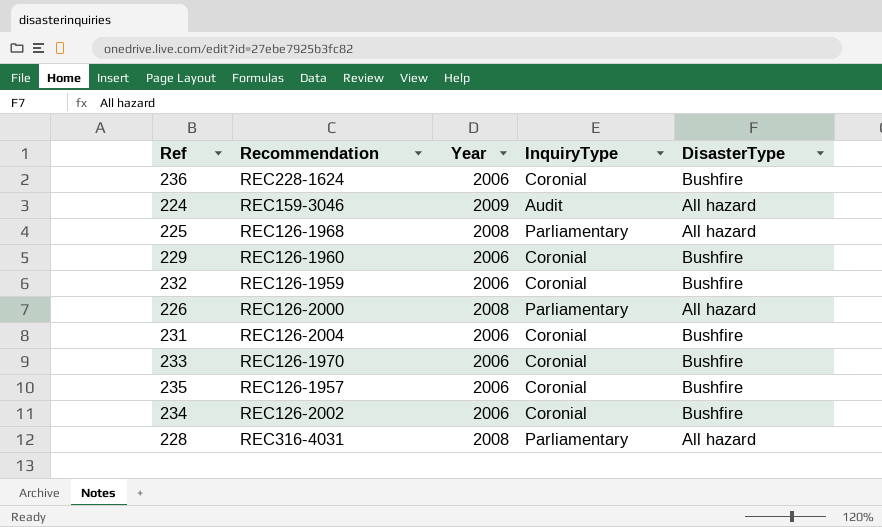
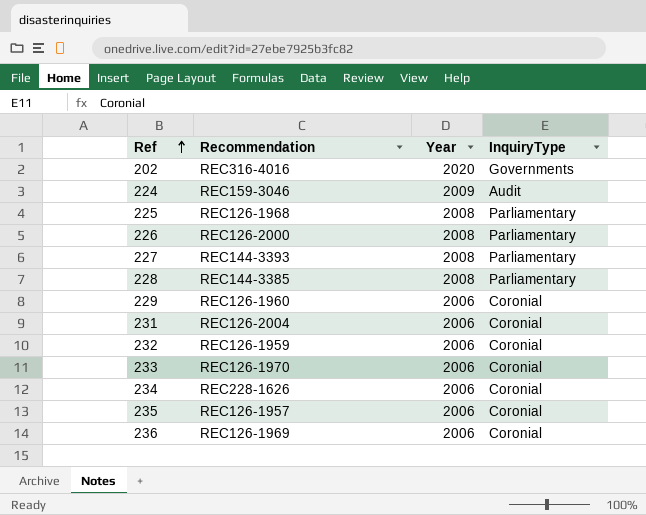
row order: none -> Ref ascending
column DisasterType | position: 5 -> none
row 202: none -> REC316-4016 | 2020 | Governments
row 227: none -> REC144-3393 | 2008 | Parliamentary
228 | Recommendation: REC316-4031 -> REC144-3385
234 | Recommendation: REC126-2002 -> REC228-1626
236 | Recommendation: REC228-1624 -> REC126-1969

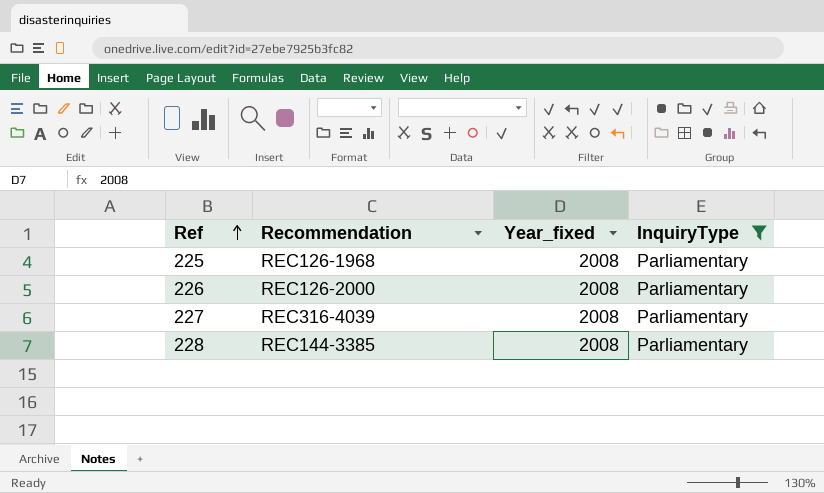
filter: none -> InquiryType = Parliamentary
column name: Year -> Year_fixed
227 | Recommendation: REC144-3393 -> REC316-4039

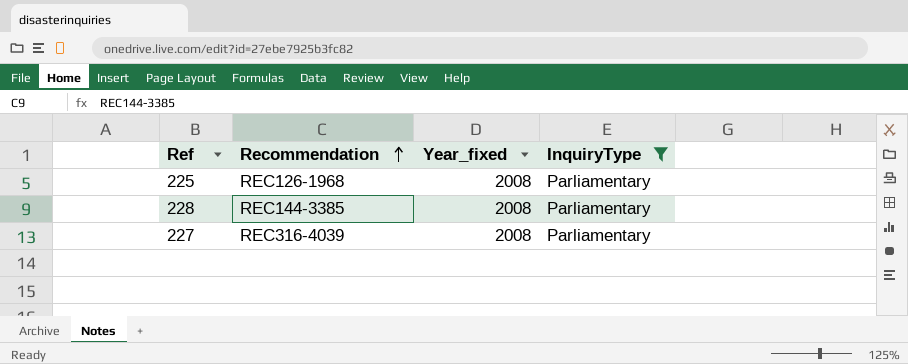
row order: Ref ascending -> Recommendation ascending
row 226: REC126-2000 | 2008 | Parliamentary -> none

